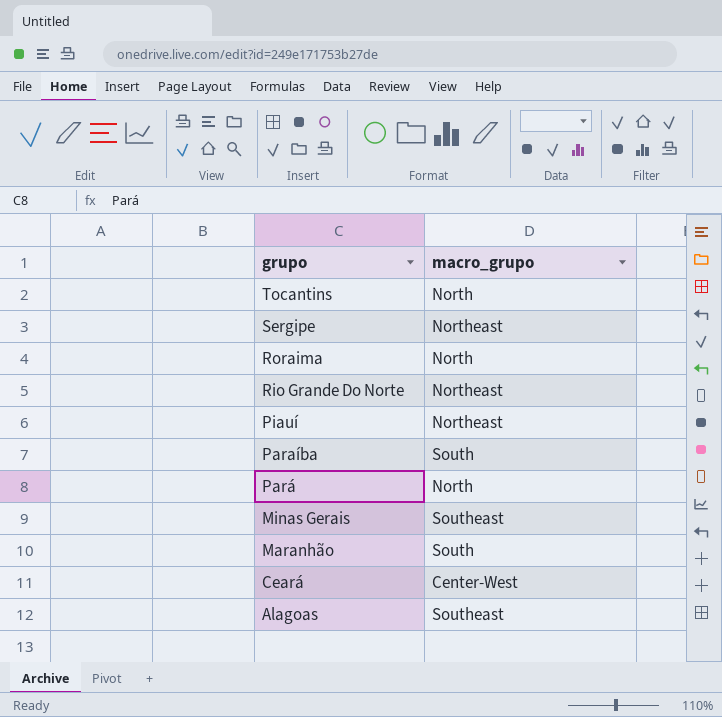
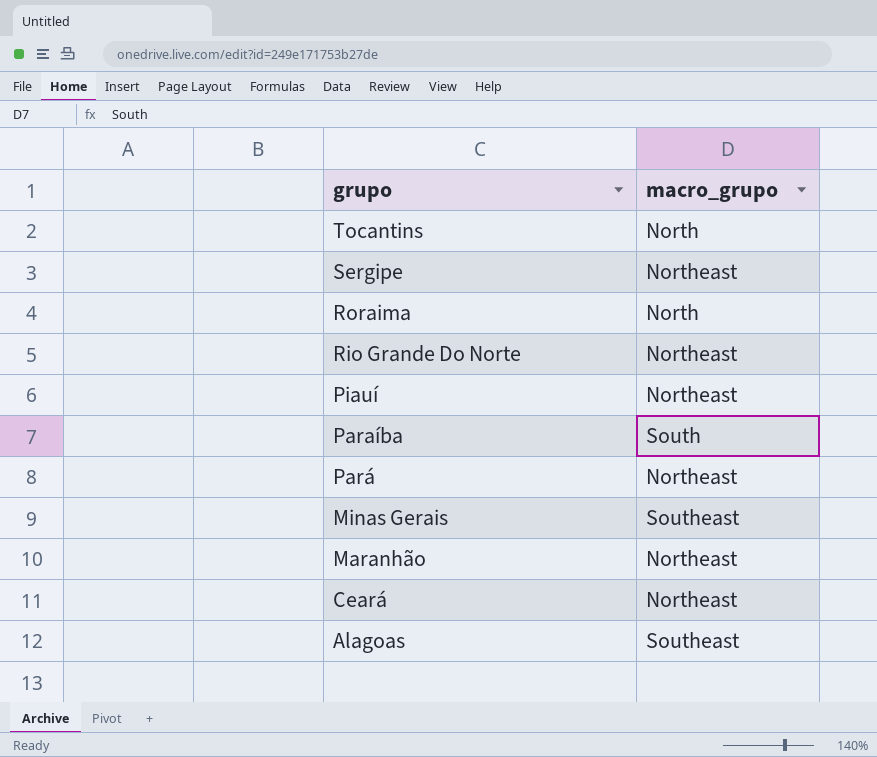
Pará | macro_grupo: North -> Northeast
Maranhão | macro_grupo: South -> Northeast
Ceará | macro_grupo: Center-West -> Northeast

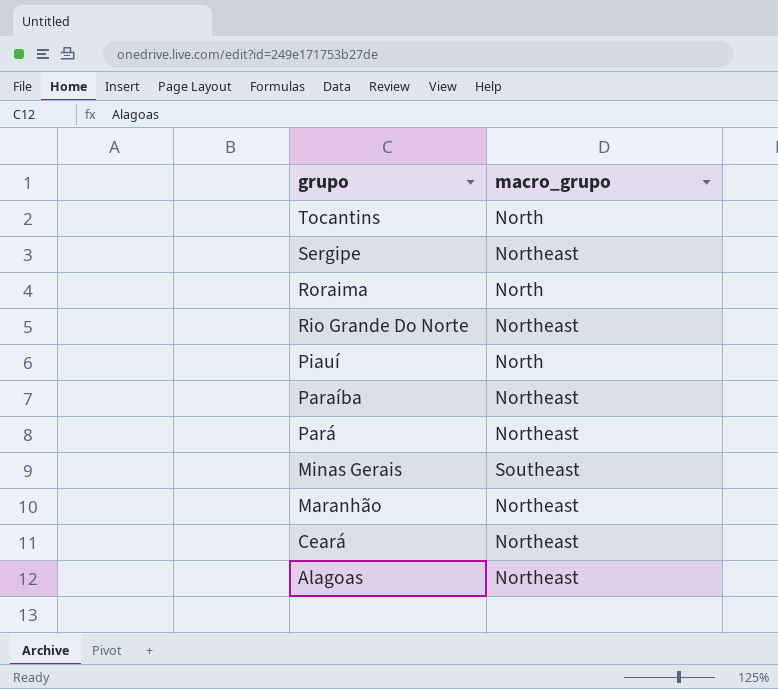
Piauí | macro_grupo: Northeast -> North
Paraíba | macro_grupo: South -> Northeast
Alagoas | macro_grupo: Southeast -> Northeast

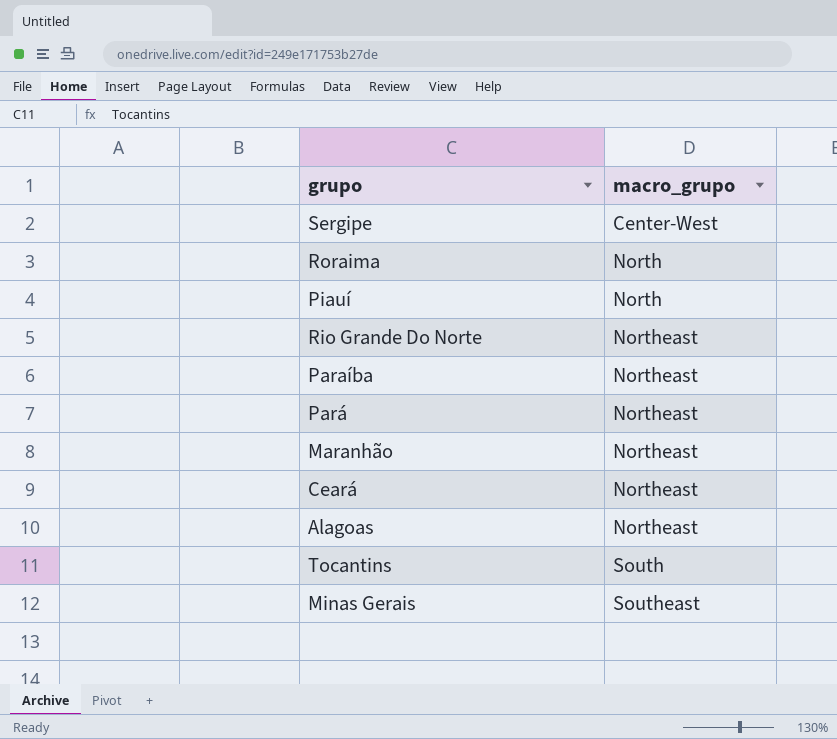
row order: grupo descending -> macro_grupo ascending
Sergipe | macro_grupo: Northeast -> Center-West
Tocantins | macro_grupo: North -> South

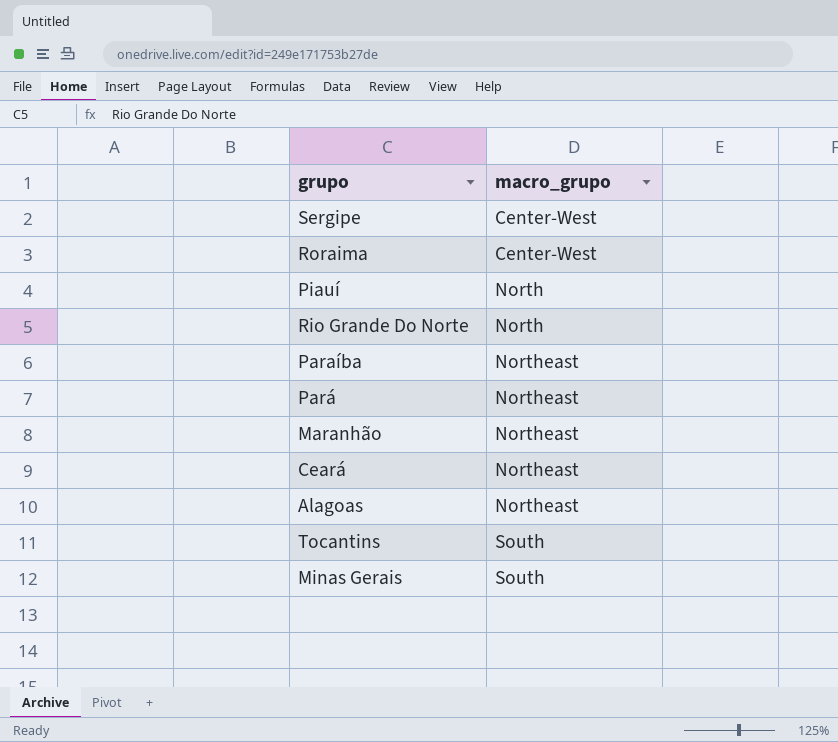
Roraima | macro_grupo: North -> Center-West
Rio Grande Do Norte | macro_grupo: Northeast -> North
Minas Gerais | macro_grupo: Southeast -> South

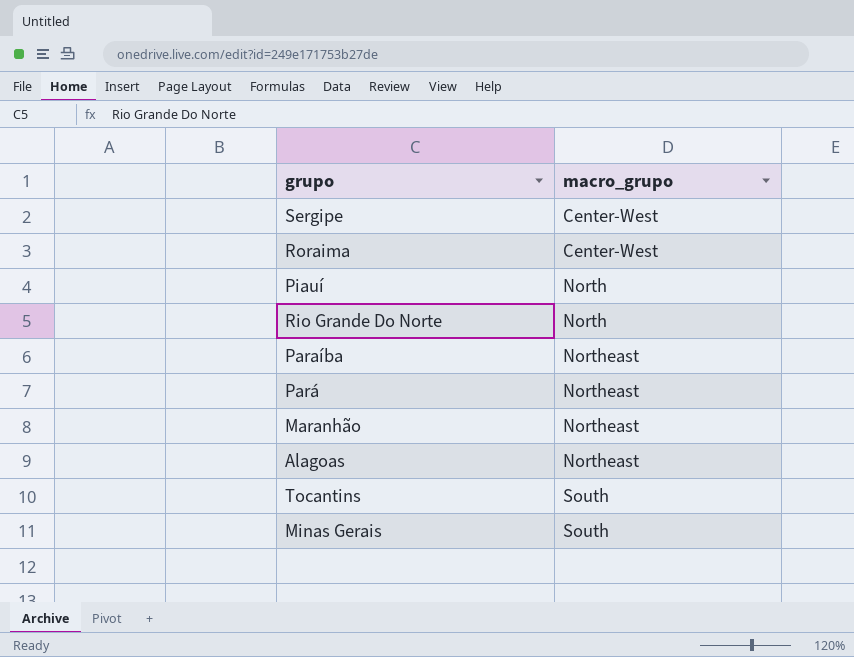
row Ceará: Northeast -> none

